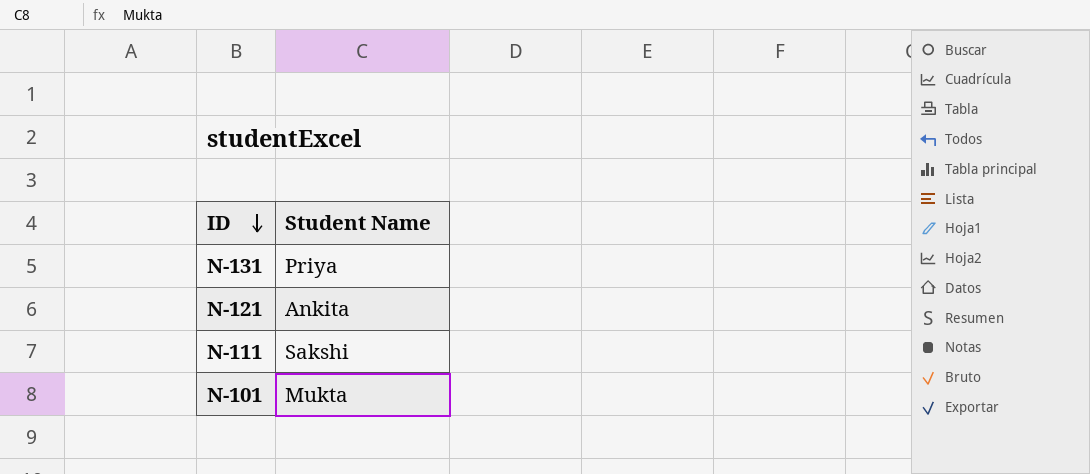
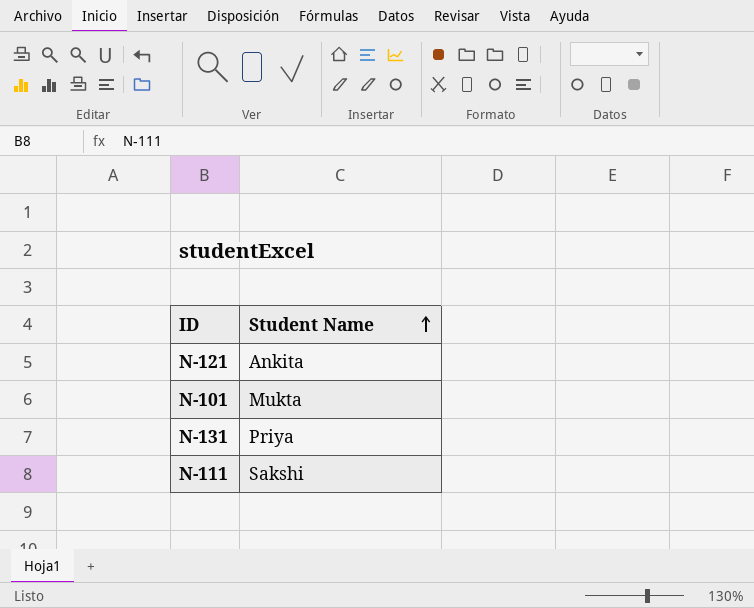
row order: ID descending -> Student Name ascending

